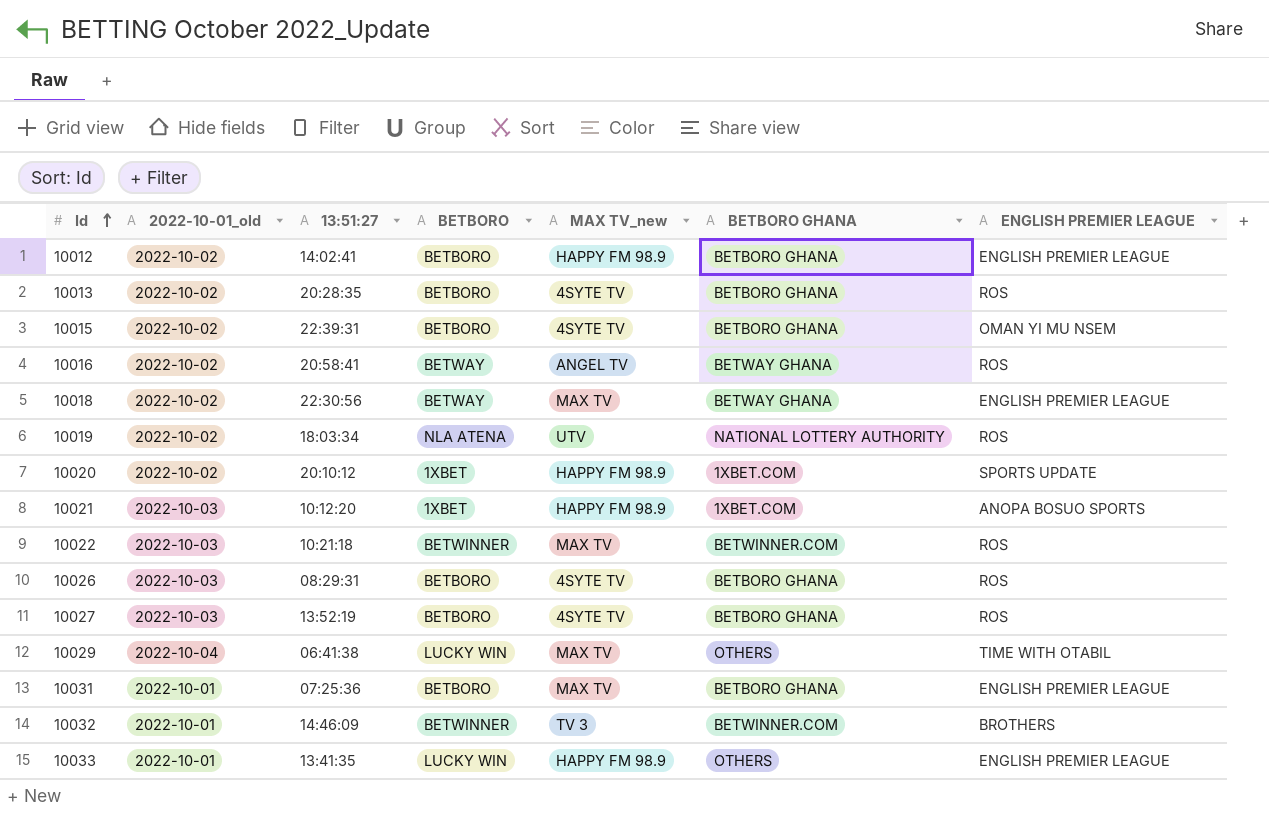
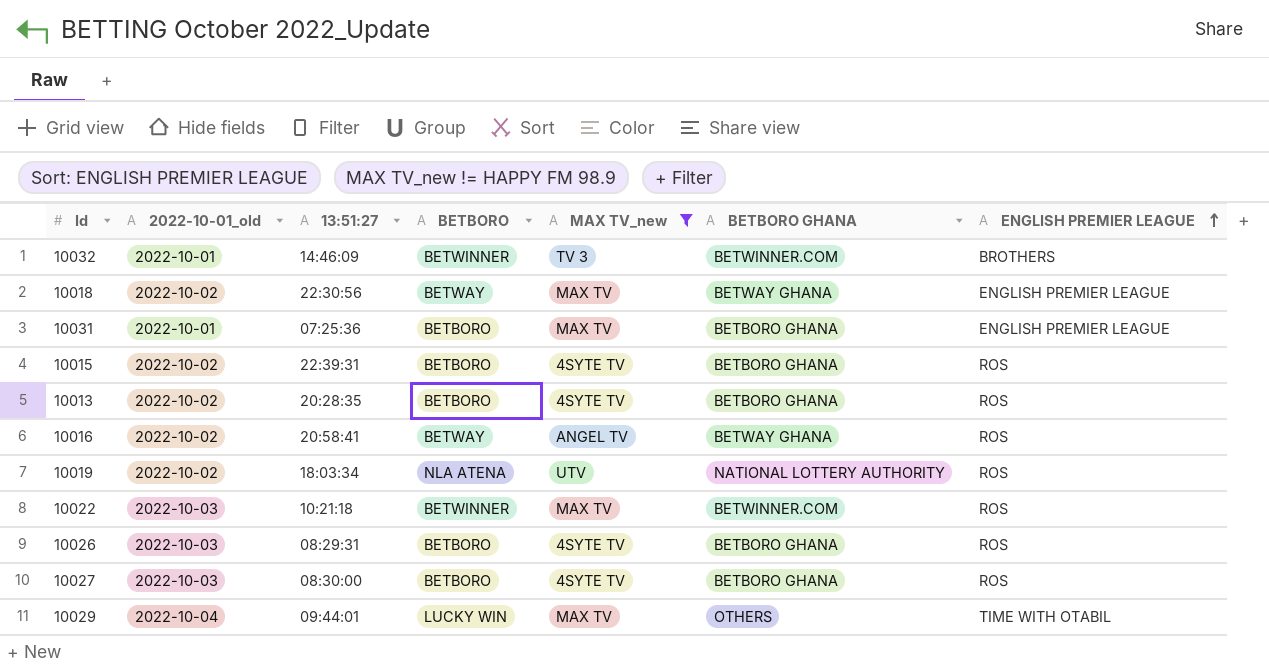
filter: none -> MAX TV_new != HAPPY FM 98.9
row order: Id ascending -> ENGLISH PREMIER LEAGUE ascending
10015 | ENGLISH PREMIER LEAGUE: OMAN YI MU NSEM -> ROS
10027 | 13:51:27: 13:52:19 -> 08:30:00
10029 | 13:51:27: 06:41:38 -> 09:44:01

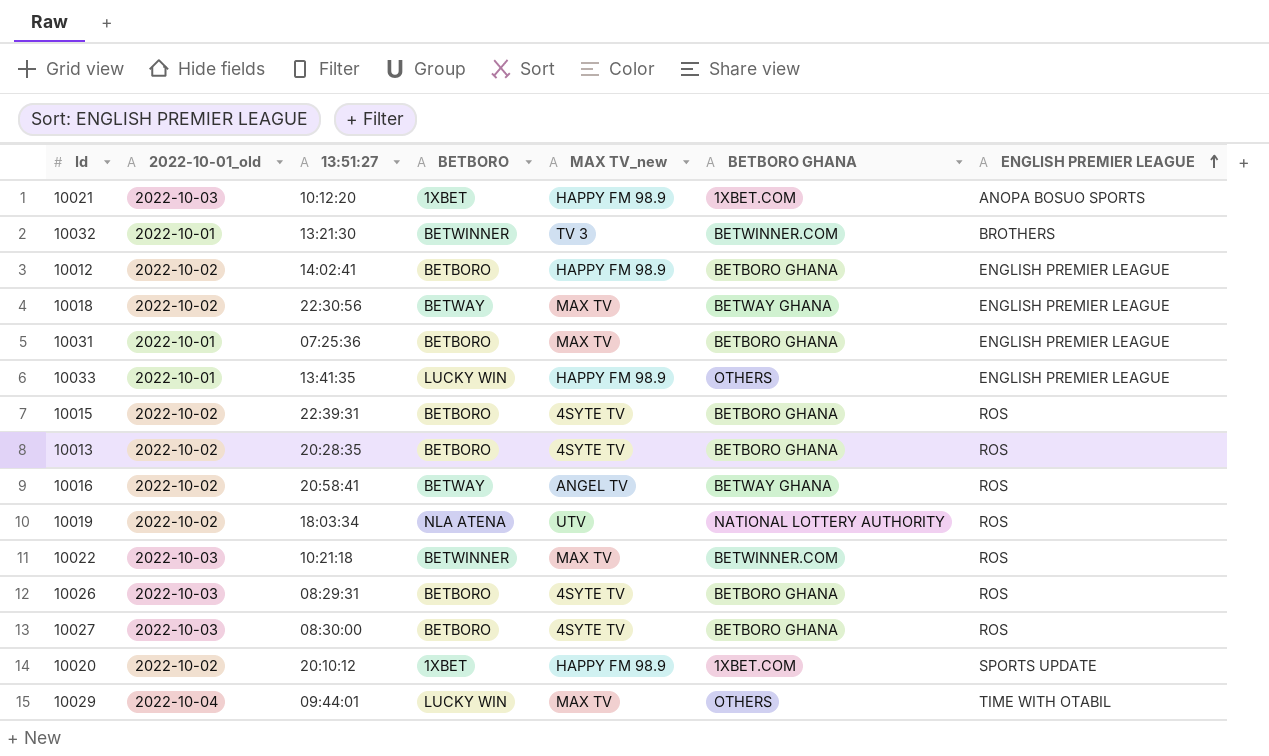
filter: MAX TV_new != HAPPY FM 98.9 -> none
10032 | 13:51:27: 14:46:09 -> 13:21:30

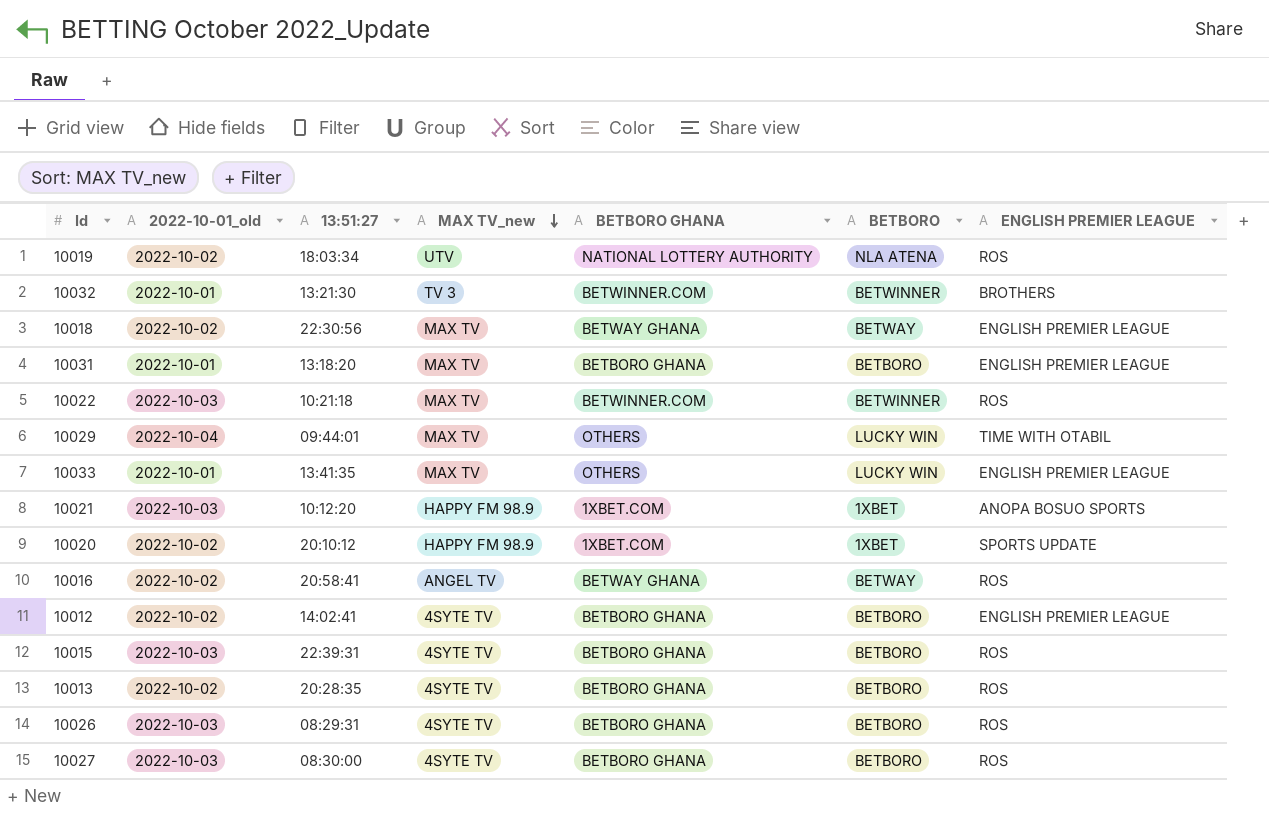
row order: ENGLISH PREMIER LEAGUE ascending -> MAX TV_new descending
column BETBORO | position: 4 -> 6
10031 | 13:51:27: 07:25:36 -> 13:18:20
10033 | MAX TV_new: HAPPY FM 98.9 -> MAX TV
10012 | MAX TV_new: HAPPY FM 98.9 -> 4SYTE TV
10015 | 2022-10-01_old: 2022-10-02 -> 2022-10-03

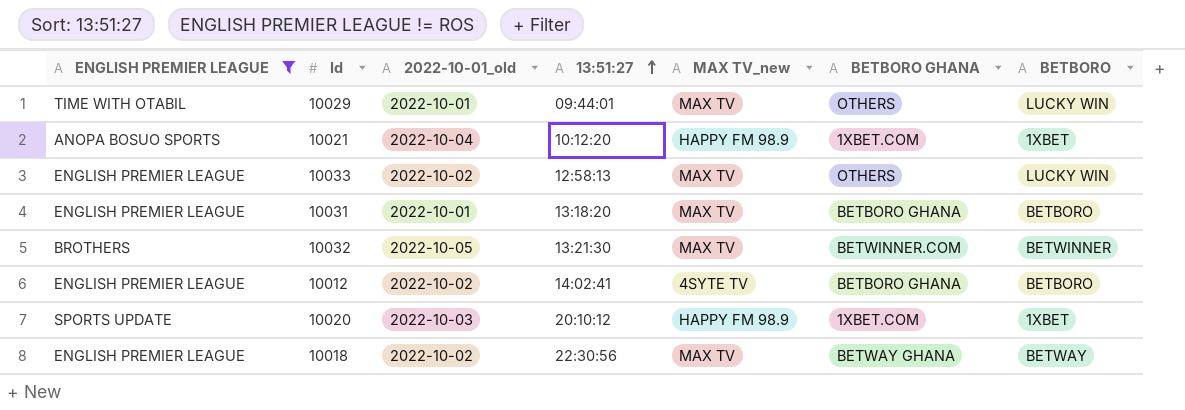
filter: none -> ENGLISH PREMIER LEAGUE != ROS
row order: MAX TV_new descending -> 13:51:27 ascending
column ENGLISH PREMIER LEAGUE | position: 7 -> 1
10029 | 2022-10-01_old: 2022-10-04 -> 2022-10-01
10021 | 2022-10-01_old: 2022-10-03 -> 2022-10-04
10033 | 2022-10-01_old: 2022-10-01 -> 2022-10-02
10033 | 13:51:27: 13:41:35 -> 12:58:13
10032 | 2022-10-01_old: 2022-10-01 -> 2022-10-05
10032 | MAX TV_new: TV 3 -> MAX TV
10020 | 2022-10-01_old: 2022-10-02 -> 2022-10-03

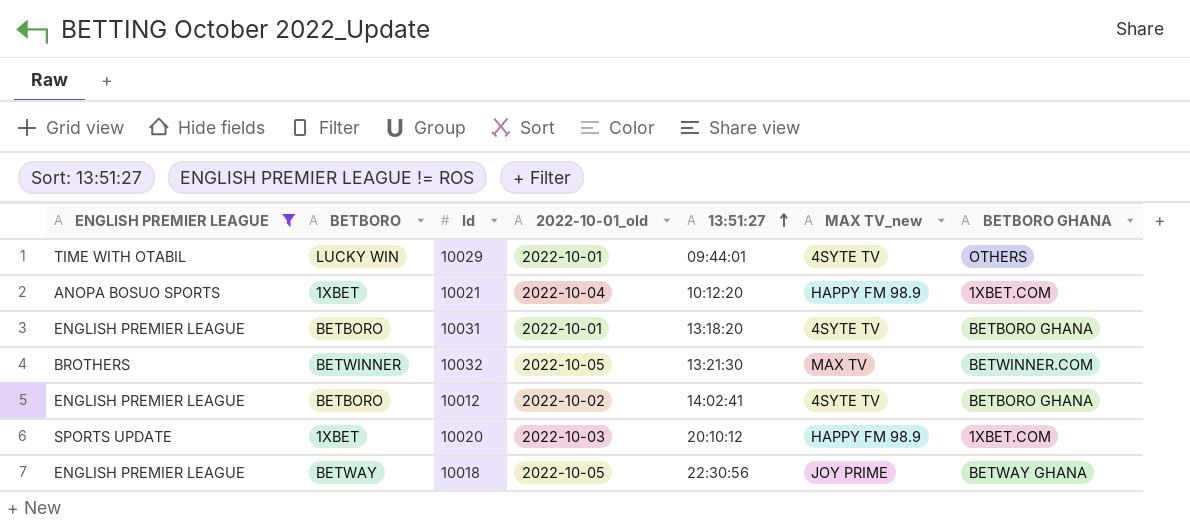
column BETBORO | position: 7 -> 2
row 10033: ENGLISH PREMIER LEAGUE | 2022-10-02 | 12:58:13 | MAX TV | OTHERS | LUCKY WIN -> none
10029 | MAX TV_new: MAX TV -> 4SYTE TV
10031 | MAX TV_new: MAX TV -> 4SYTE TV
10018 | 2022-10-01_old: 2022-10-02 -> 2022-10-05
10018 | MAX TV_new: MAX TV -> JOY PRIME

